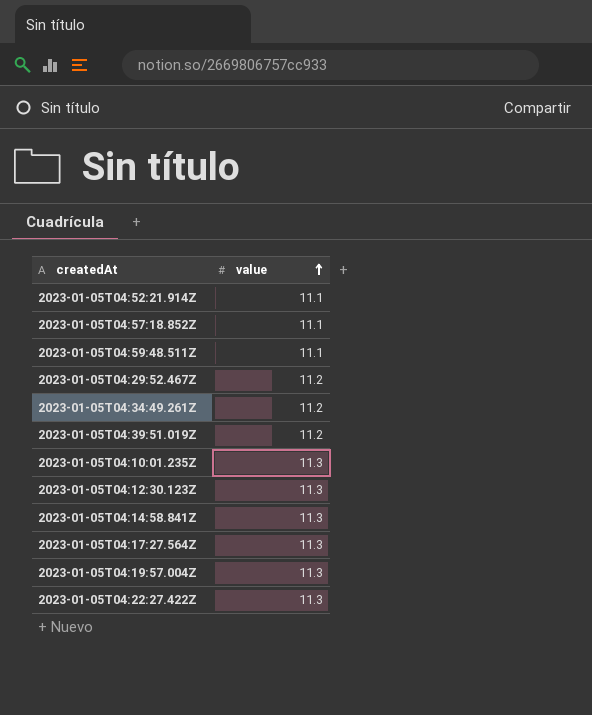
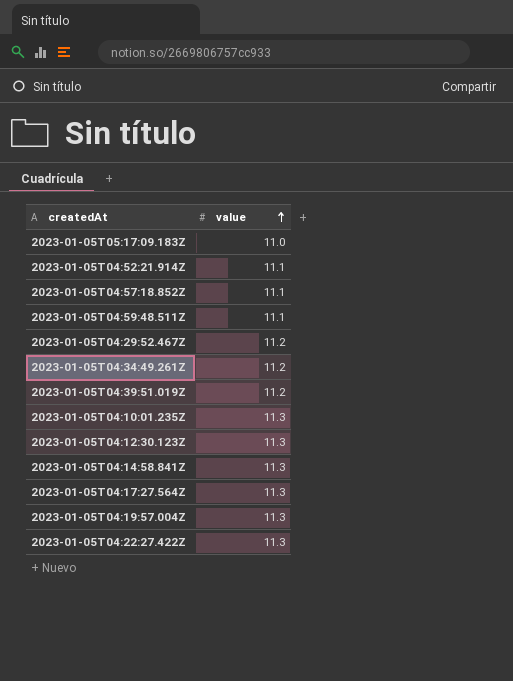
row 2023-01-05T05:17:09.183Z: none -> 11.0

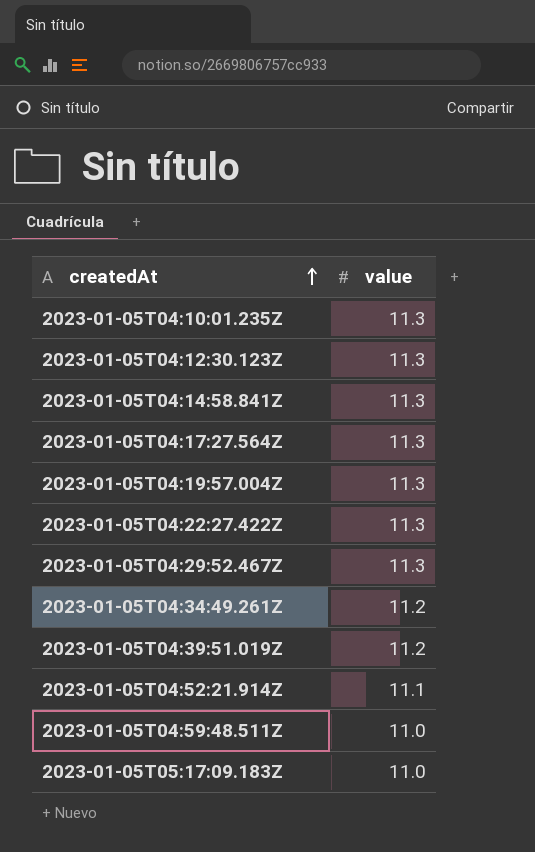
row order: value ascending -> createdAt ascending
row 2023-01-05T04:57:18.852Z: 11.1 -> none
2023-01-05T04:29:52.467Z | value: 11.2 -> 11.3
2023-01-05T04:59:48.511Z | value: 11.1 -> 11.0

